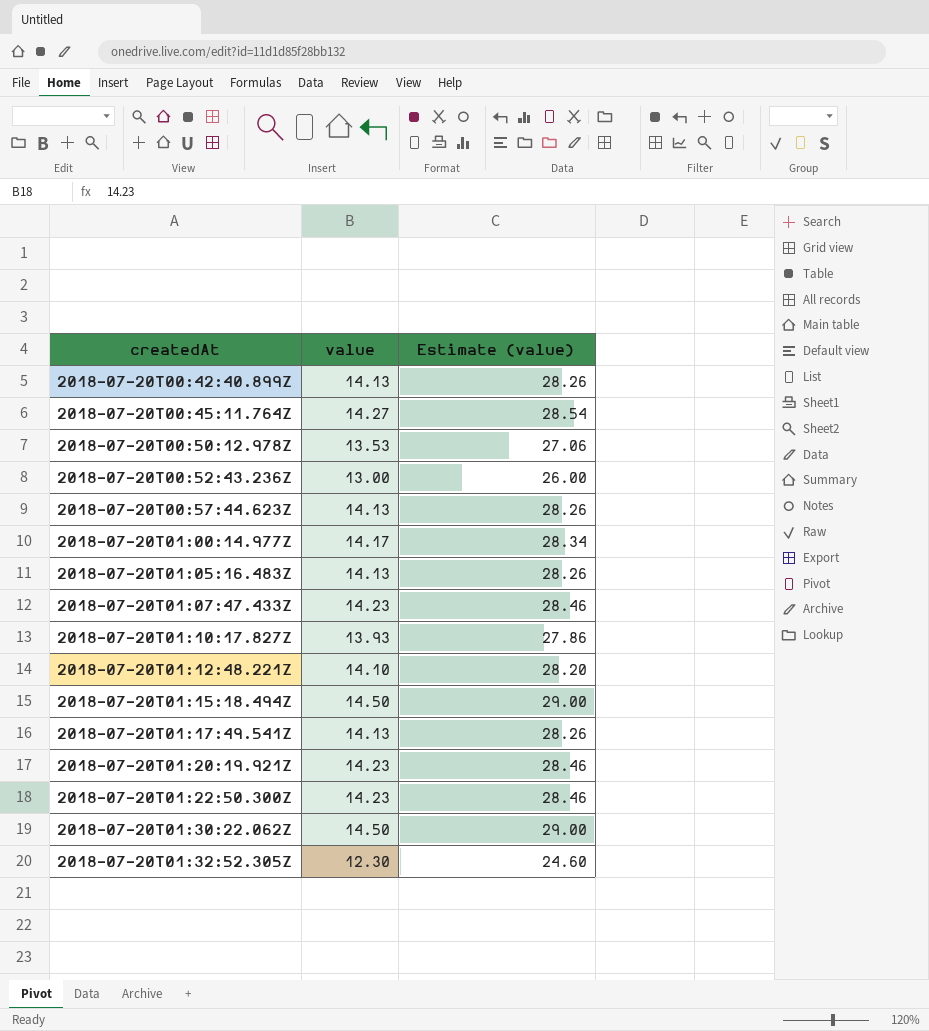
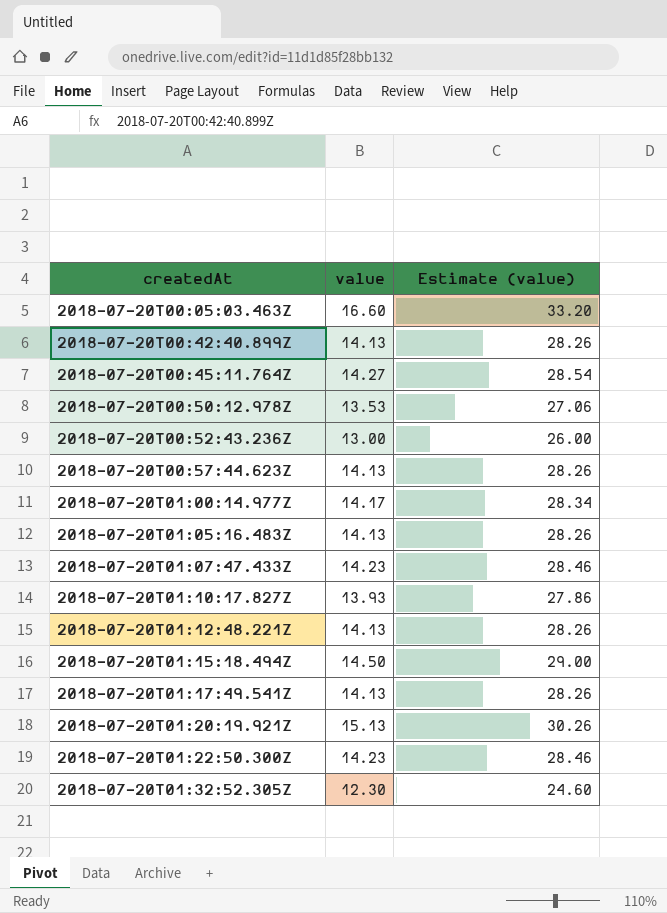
row 2018-07-20T01:30:22.062Z: 14.50 | 29.00 -> none
row 2018-07-20T00:05:03.463Z: none -> 16.60 | 33.20
2018-07-20T01:12:48.221Z | value: 14.10 -> 14.13
2018-07-20T01:12:48.221Z | Estimate (value): 28.20 -> 28.26
2018-07-20T01:20:19.921Z | value: 14.23 -> 15.13
2018-07-20T01:20:19.921Z | Estimate (value): 28.46 -> 30.26

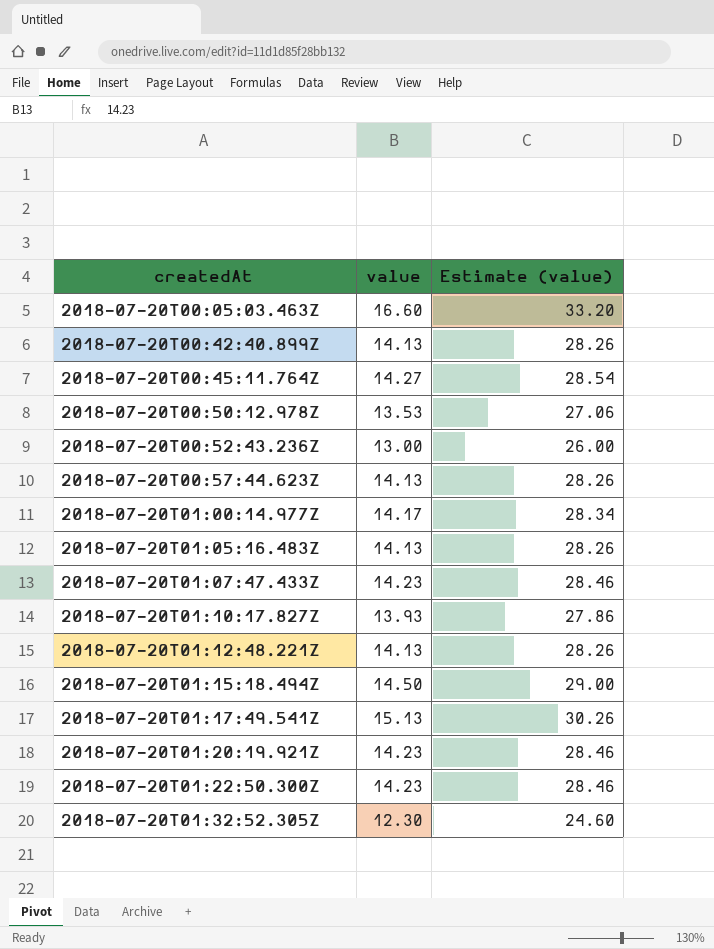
2018-07-20T01:17:49.541Z | value: 14.13 -> 15.13
2018-07-20T01:17:49.541Z | Estimate (value): 28.26 -> 30.26
2018-07-20T01:20:19.921Z | value: 15.13 -> 14.23
2018-07-20T01:20:19.921Z | Estimate (value): 30.26 -> 28.46

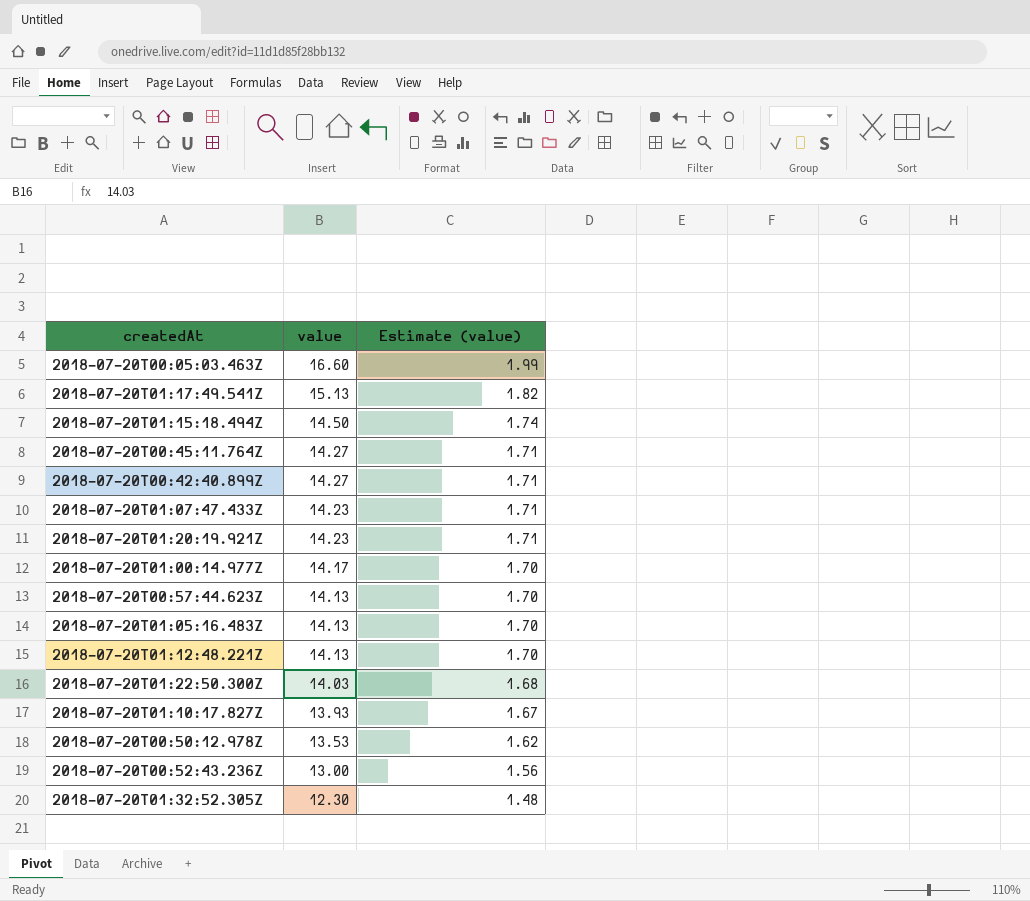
row order: createdAt ascending -> value descending
column Estimate (value) | formula: [value] * 2 -> [value] * 0.12
2018-07-20T00:42:40.899Z | value: 14.13 -> 14.27
2018-07-20T01:22:50.300Z | value: 14.23 -> 14.03

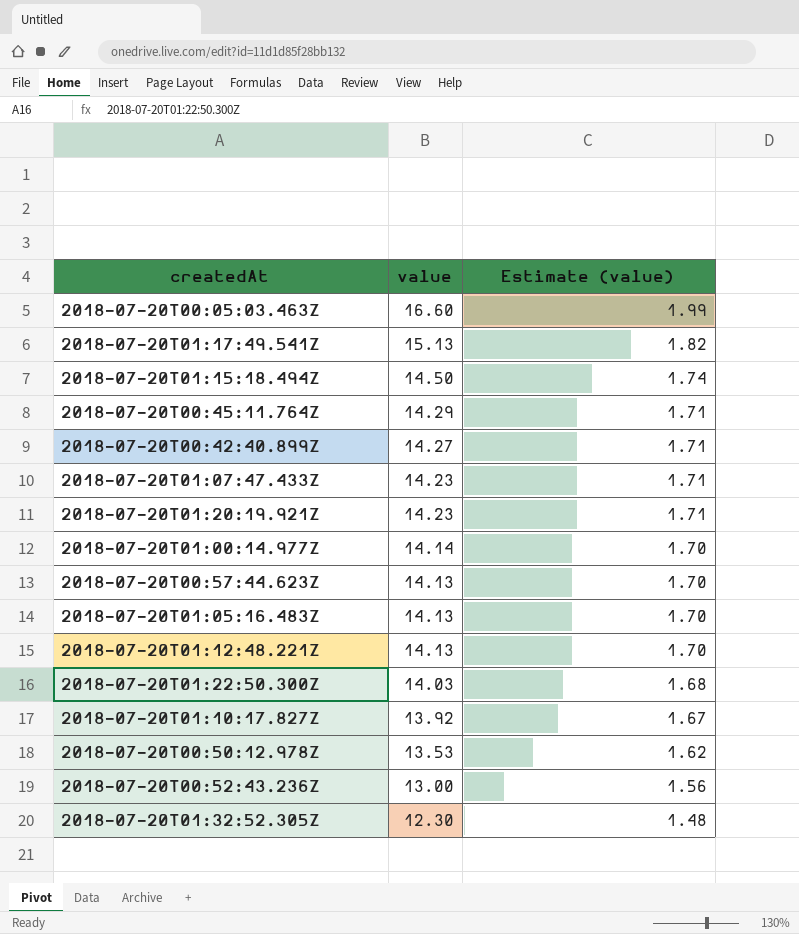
2018-07-20T00:45:11.764Z | value: 14.27 -> 14.29
2018-07-20T01:00:14.977Z | value: 14.17 -> 14.14
2018-07-20T01:10:17.827Z | value: 13.93 -> 13.92

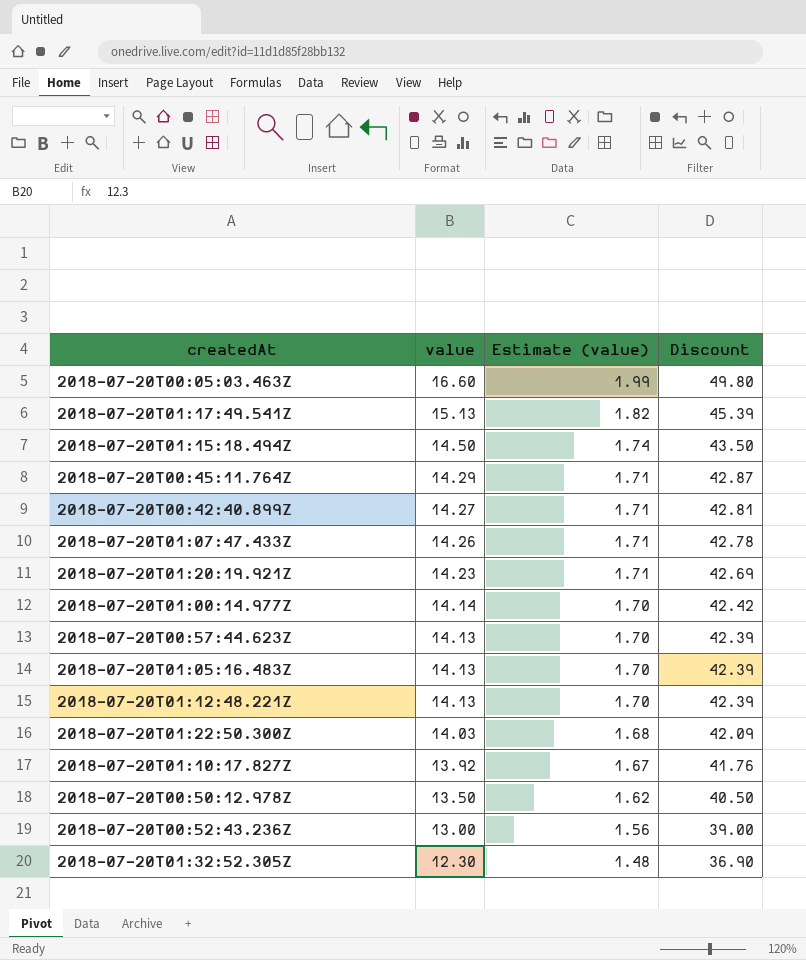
column Discount | formula: none -> [value] * 3
2018-07-20T01:07:47.433Z | value: 14.23 -> 14.26
2018-07-20T00:50:12.978Z | value: 13.53 -> 13.50

